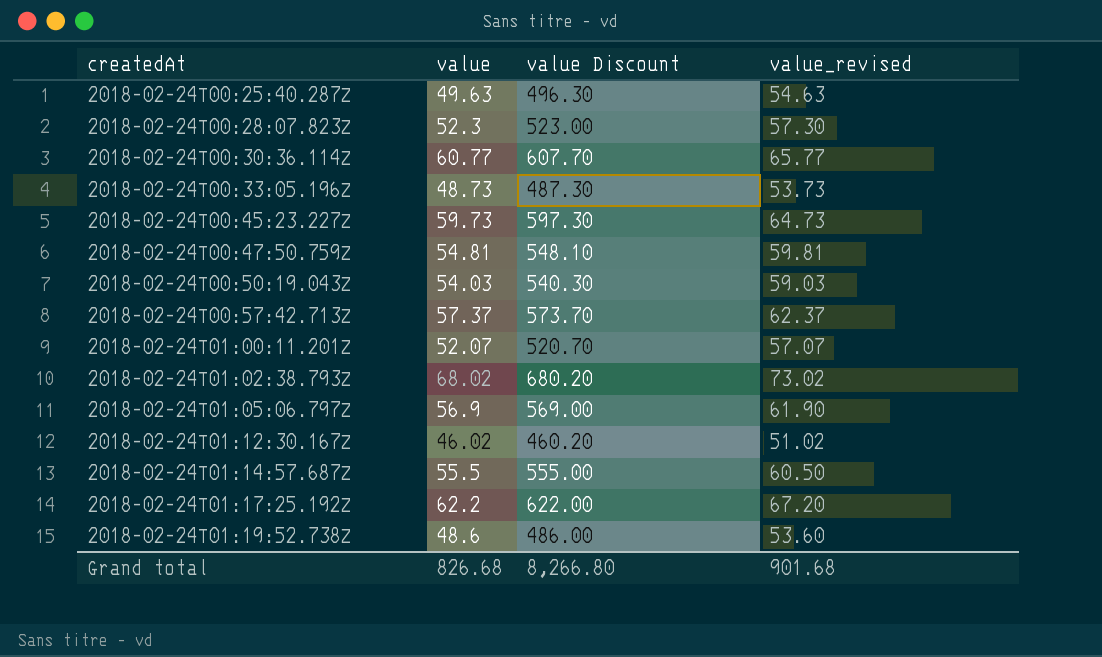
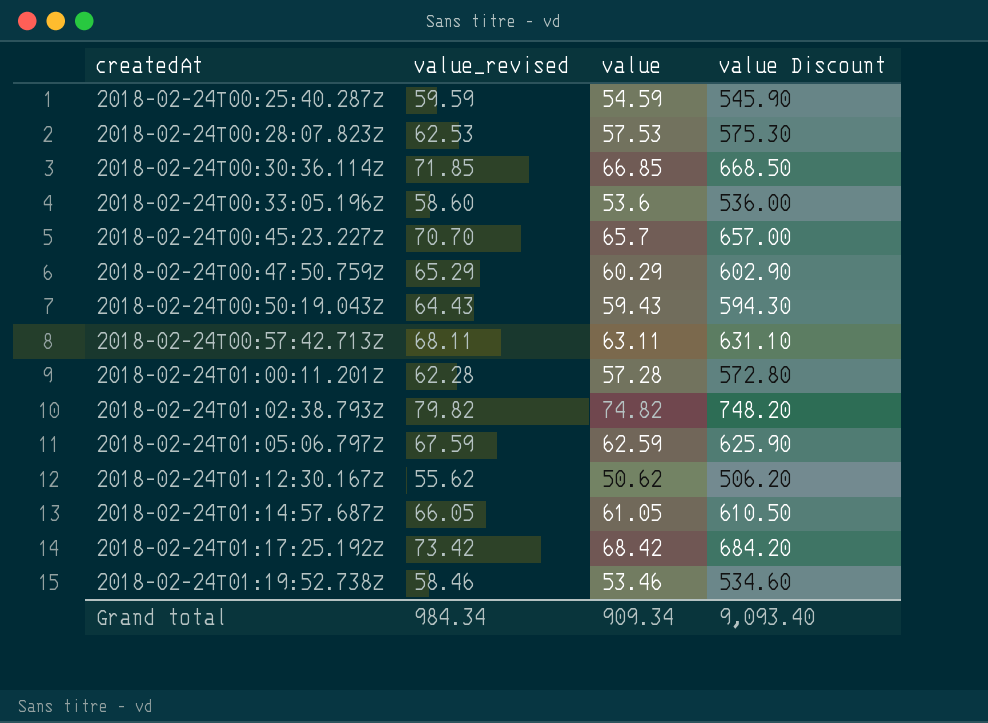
column value_revised | position: 4 -> 2
2018-02-24T00:25:40.287Z | value_revised: 54.63 -> 59.59
2018-02-24T00:25:40.287Z | value: 49.63 -> 54.59
2018-02-24T00:25:40.287Z | value Discount: 496.30 -> 545.90
2018-02-24T00:28:07.823Z | value_revised: 57.30 -> 62.53
2018-02-24T00:28:07.823Z | value: 52.3 -> 57.53
2018-02-24T00:28:07.823Z | value Discount: 523.00 -> 575.30
2018-02-24T00:30:36.114Z | value_revised: 65.77 -> 71.85
2018-02-24T00:30:36.114Z | value: 60.77 -> 66.85
2018-02-24T00:30:36.114Z | value Discount: 607.70 -> 668.50
2018-02-24T00:33:05.196Z | value_revised: 53.73 -> 58.60
2018-02-24T00:33:05.196Z | value: 48.73 -> 53.6
2018-02-24T00:33:05.196Z | value Discount: 487.30 -> 536.00
2018-02-24T00:45:23.227Z | value_revised: 64.73 -> 70.70
2018-02-24T00:45:23.227Z | value: 59.73 -> 65.7
2018-02-24T00:45:23.227Z | value Discount: 597.30 -> 657.00
2018-02-24T00:47:50.759Z | value_revised: 59.81 -> 65.29
2018-02-24T00:47:50.759Z | value: 54.81 -> 60.29
2018-02-24T00:47:50.759Z | value Discount: 548.10 -> 602.90
2018-02-24T00:50:19.043Z | value_revised: 59.03 -> 64.43
2018-02-24T00:50:19.043Z | value: 54.03 -> 59.43
2018-02-24T00:50:19.043Z | value Discount: 540.30 -> 594.30
2018-02-24T00:57:42.713Z | value_revised: 62.37 -> 68.11
2018-02-24T00:57:42.713Z | value: 57.37 -> 63.11
2018-02-24T00:57:42.713Z | value Discount: 573.70 -> 631.10
2018-02-24T01:00:11.201Z | value_revised: 57.07 -> 62.28
2018-02-24T01:00:11.201Z | value: 52.07 -> 57.28
2018-02-24T01:00:11.201Z | value Discount: 520.70 -> 572.80
2018-02-24T01:02:38.793Z | value_revised: 73.02 -> 79.82
2018-02-24T01:02:38.793Z | value: 68.02 -> 74.82
2018-02-24T01:02:38.793Z | value Discount: 680.20 -> 748.20
2018-02-24T01:05:06.797Z | value_revised: 61.90 -> 67.59
2018-02-24T01:05:06.797Z | value: 56.9 -> 62.59
2018-02-24T01:05:06.797Z | value Discount: 569.00 -> 625.90
2018-02-24T01:12:30.167Z | value_revised: 51.02 -> 55.62
2018-02-24T01:12:30.167Z | value: 46.02 -> 50.62
2018-02-24T01:12:30.167Z | value Discount: 460.20 -> 506.20
2018-02-24T01:14:57.687Z | value_revised: 60.50 -> 66.05
2018-02-24T01:14:57.687Z | value: 55.5 -> 61.05
2018-02-24T01:14:57.687Z | value Discount: 555.00 -> 610.50
2018-02-24T01:17:25.192Z | value_revised: 67.20 -> 73.42
2018-02-24T01:17:25.192Z | value: 62.2 -> 68.42
2018-02-24T01:17:25.192Z | value Discount: 622.00 -> 684.20
2018-02-24T01:19:52.738Z | value_revised: 53.60 -> 58.46
2018-02-24T01:19:52.738Z | value: 48.6 -> 53.46
2018-02-24T01:19:52.738Z | value Discount: 486.00 -> 534.60
Grand total | value_revised: 901.68 -> 984.34
Grand total | value: 826.68 -> 909.34
Grand total | value Discount: 8,266.80 -> 9,093.40

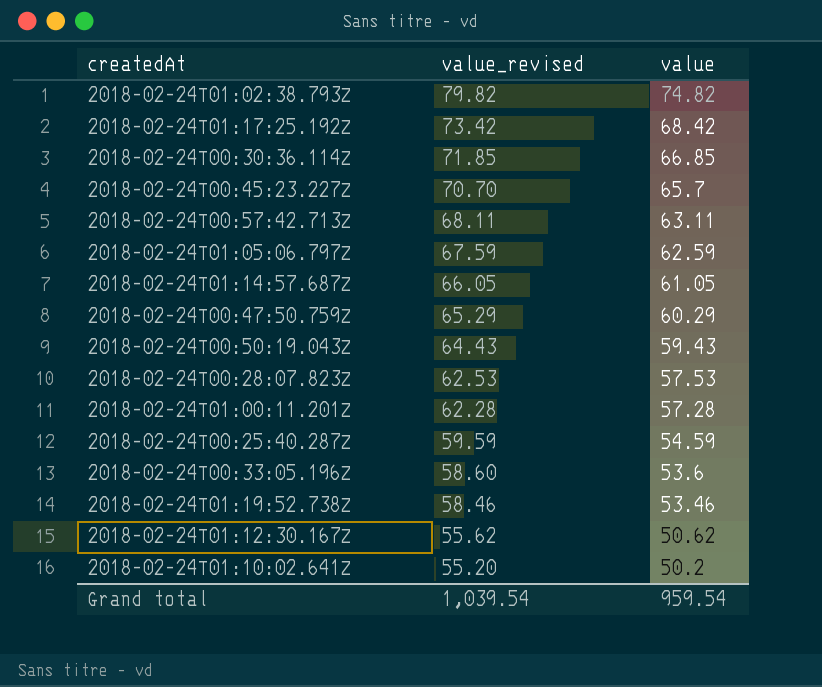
row order: createdAt ascending -> value_revised descending
column value Discount | formula: [value] * 10 -> none
row 2018-02-24T01:10:02.641Z: none -> 55.20 | 50.2
Grand total | value_revised: 984.34 -> 1,039.54
Grand total | value: 909.34 -> 959.54

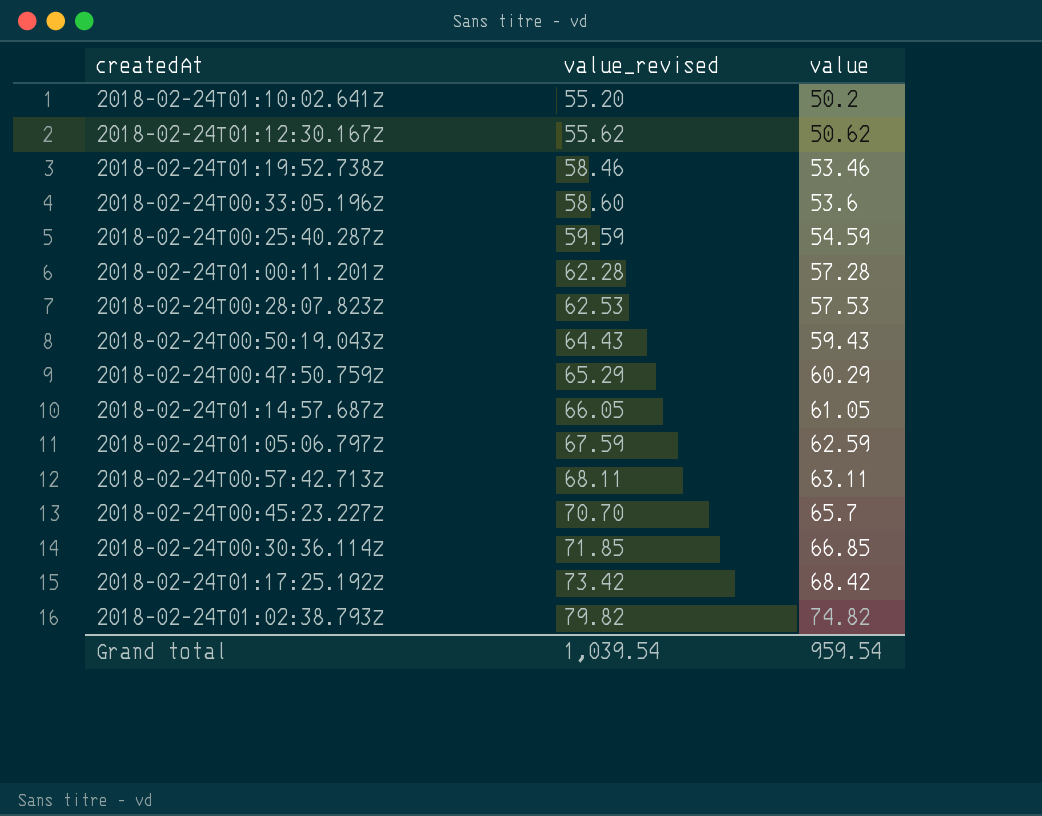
row order: value_revised descending -> value_revised ascending

